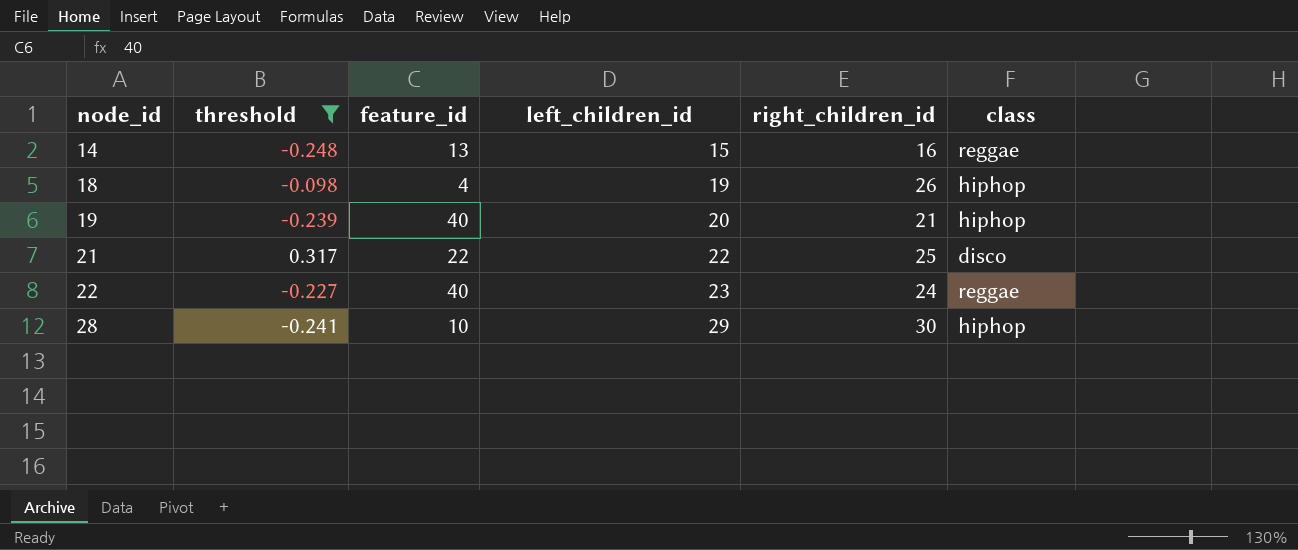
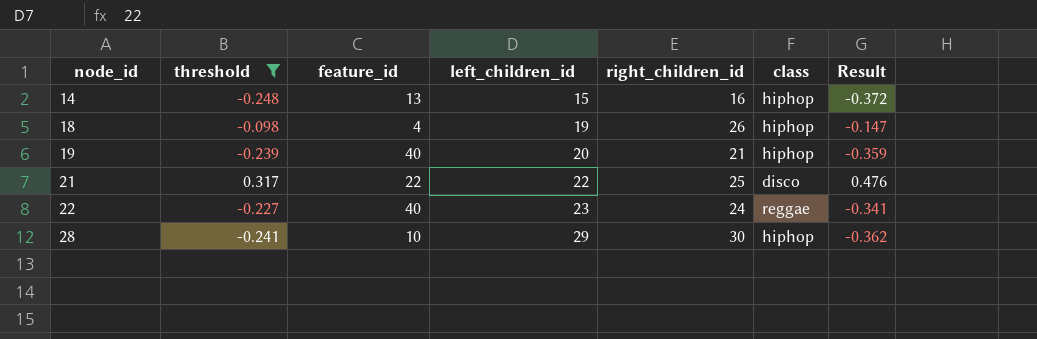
column Result | formula: none -> [threshold] * 1.5
14 | class: reggae -> hiphop

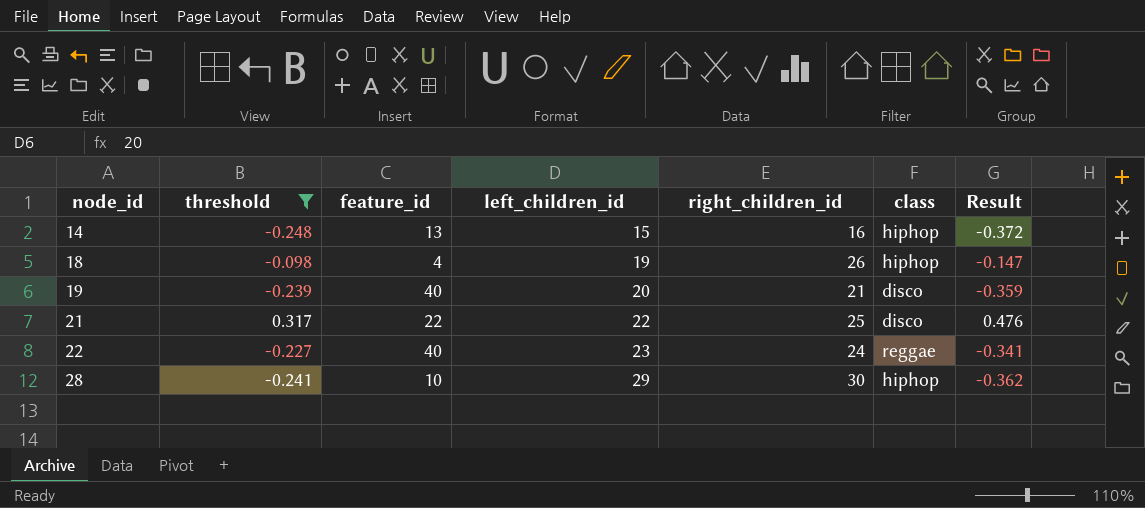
19 | class: hiphop -> disco

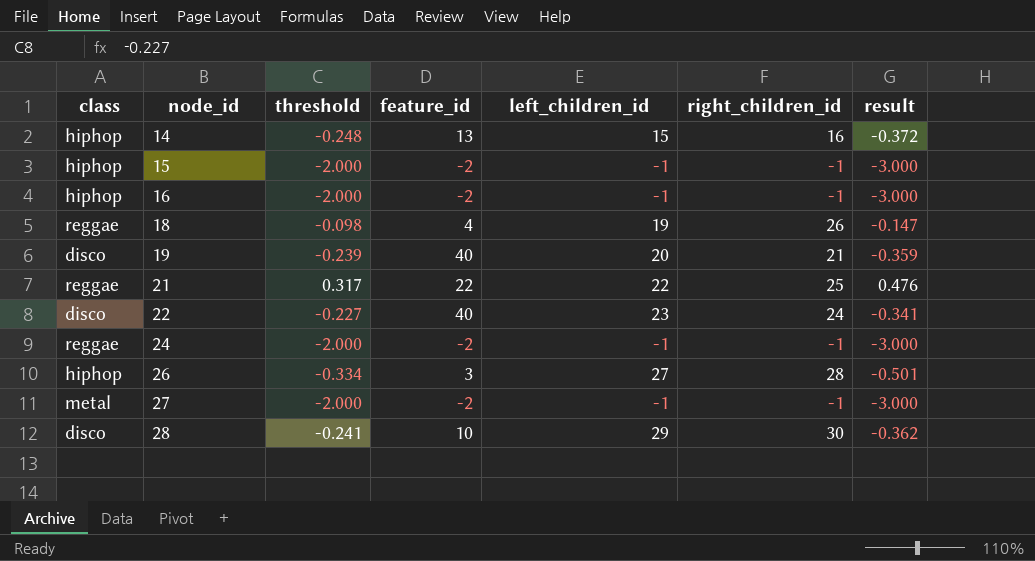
filter: threshold >= -0.248 -> none
column class | position: 6 -> 1
column name: Result -> result
18 | class: hiphop -> reggae
21 | class: disco -> reggae
22 | class: reggae -> disco
28 | class: hiphop -> disco

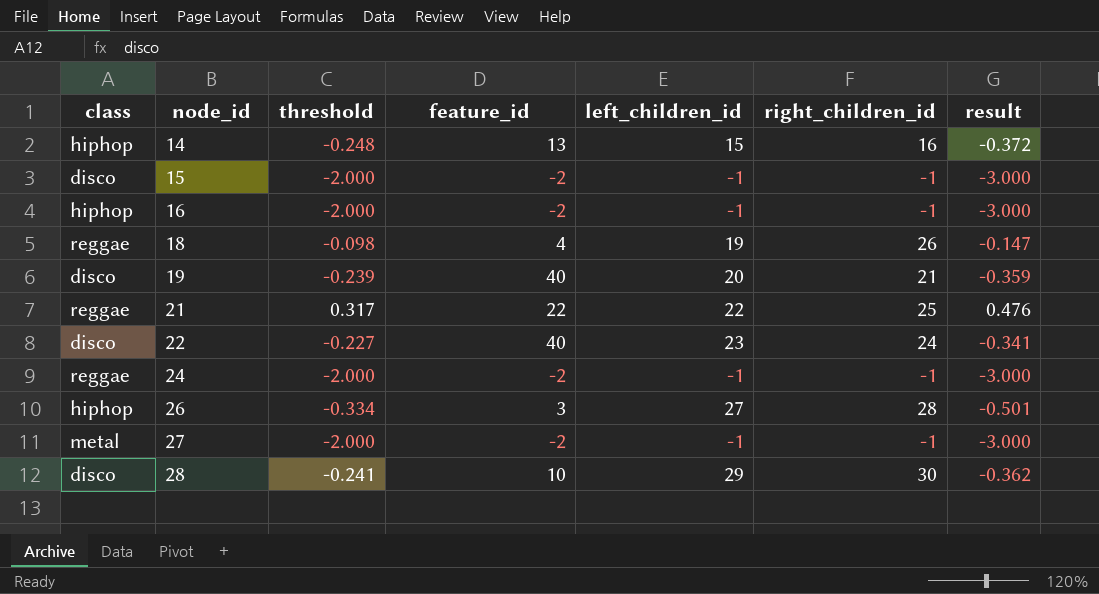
15 | class: hiphop -> disco

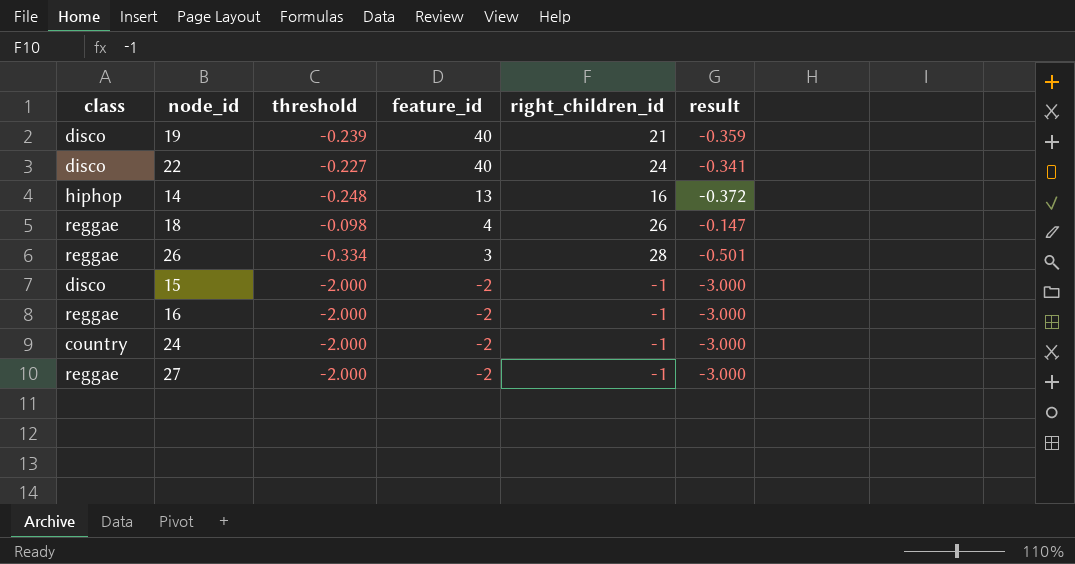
row order: node_id ascending -> feature_id descending
column left_children_id | position: 5 -> none
row 21: reggae | 0.317 | 22 | 22 | 25 | 0.476 -> none
row 28: disco | -0.241 | 10 | 29 | 30 | -0.362 -> none
26 | class: hiphop -> reggae
16 | class: hiphop -> reggae
24 | class: reggae -> country
27 | class: metal -> reggae

